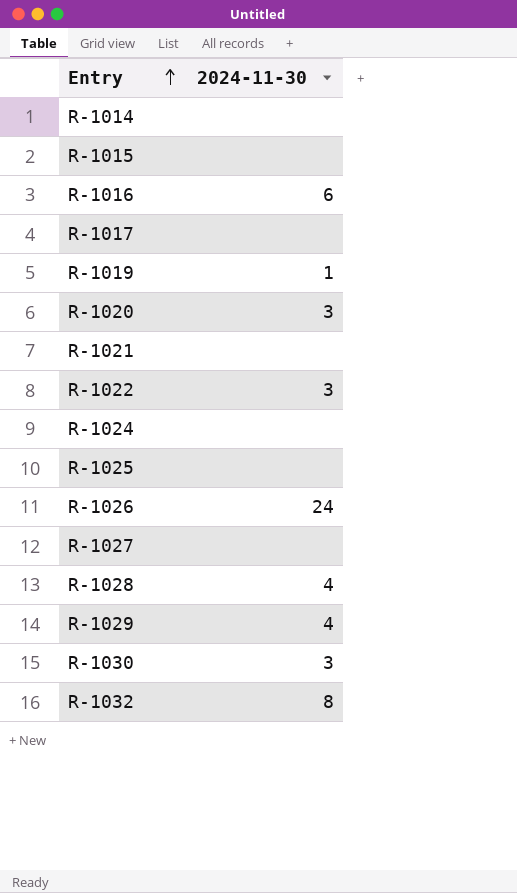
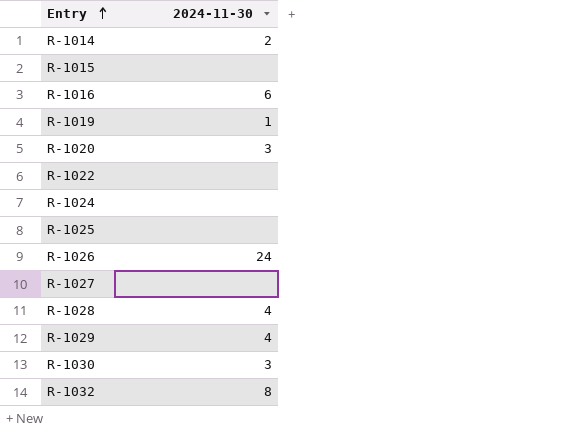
row R-1017: none -> none
row R-1021: none -> none
R-1014 | 2024-11-30: none -> 2
R-1022 | 2024-11-30: 3 -> none

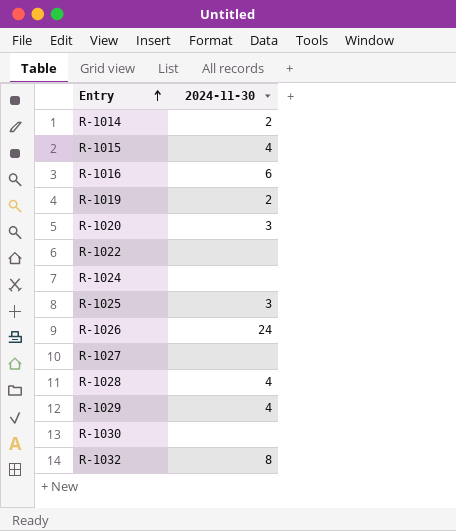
R-1015 | 2024-11-30: none -> 4
R-1019 | 2024-11-30: 1 -> 2
R-1025 | 2024-11-30: none -> 3
R-1030 | 2024-11-30: 3 -> none

